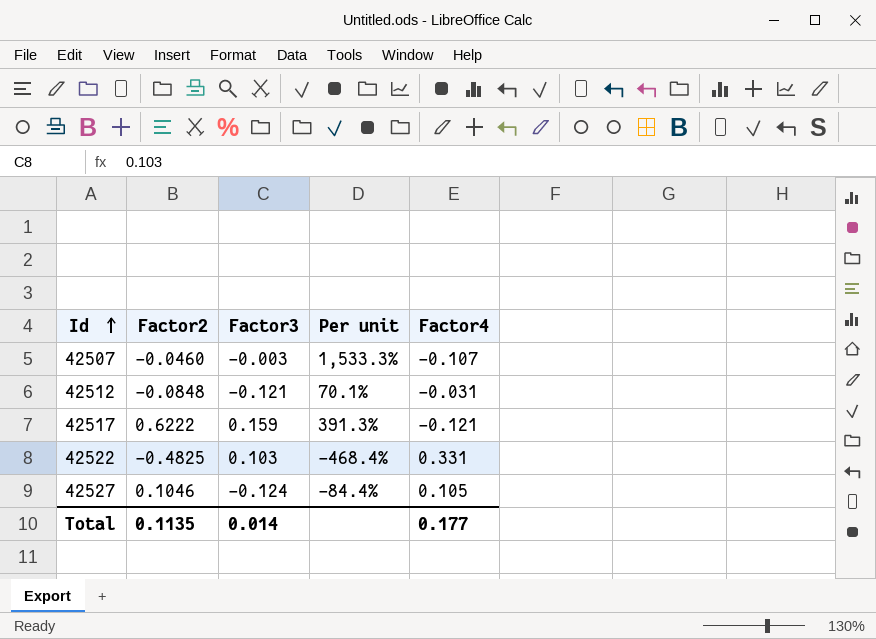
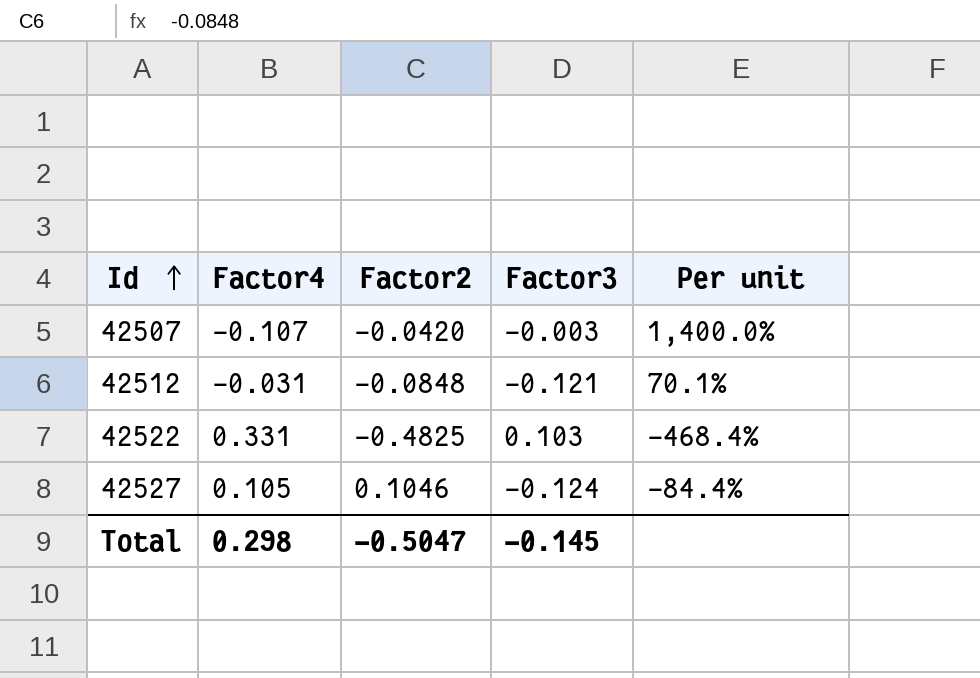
column Factor4 | position: 5 -> 2
row 42517: 0.6222 | 0.159 | 391.3% | -0.121 -> none
42507 | Factor2: -0.0460 -> -0.0420
42507 | Per unit: 1,533.3% -> 1,400.0%
Total | Factor4: 0.177 -> 0.298
Total | Factor2: 0.1135 -> -0.5047
Total | Factor3: 0.014 -> -0.145

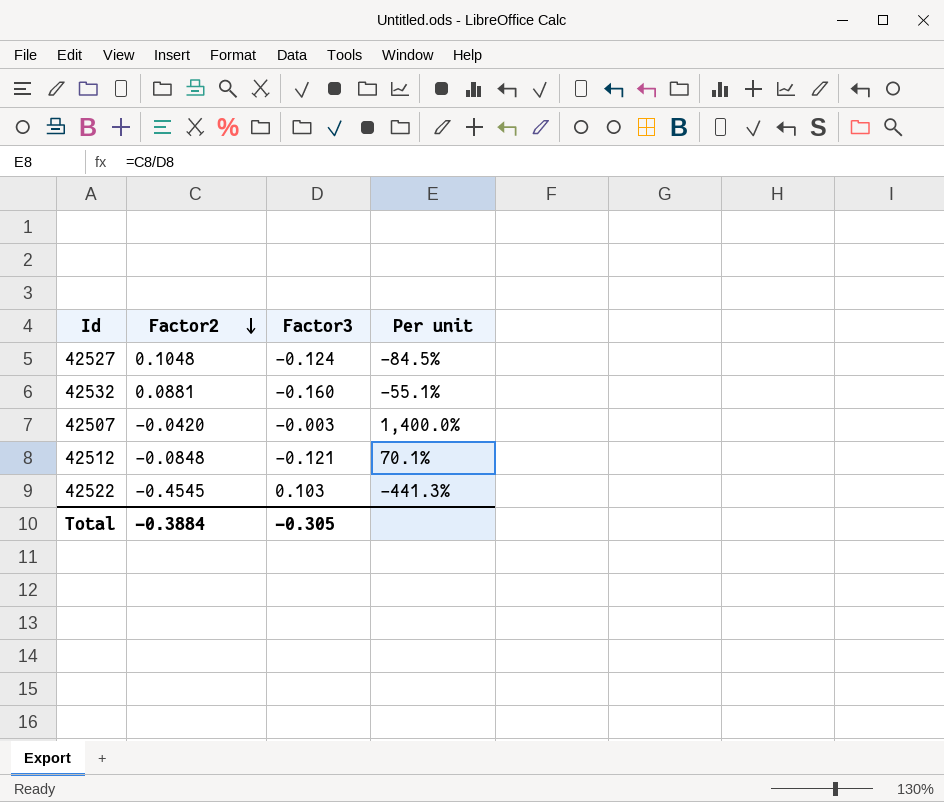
row order: Id ascending -> Factor2 descending
column Factor4 | position: 2 -> none
42527 | Factor2: 0.1046 -> 0.1048
42527 | Per unit: -84.4% -> -84.5%
row 42532: none -> 0.0881 | -0.160 | -55.1%
42522 | Factor2: -0.4825 -> -0.4545
42522 | Per unit: -468.4% -> -441.3%
Total | Factor2: -0.5047 -> -0.3884
Total | Factor3: -0.145 -> -0.305

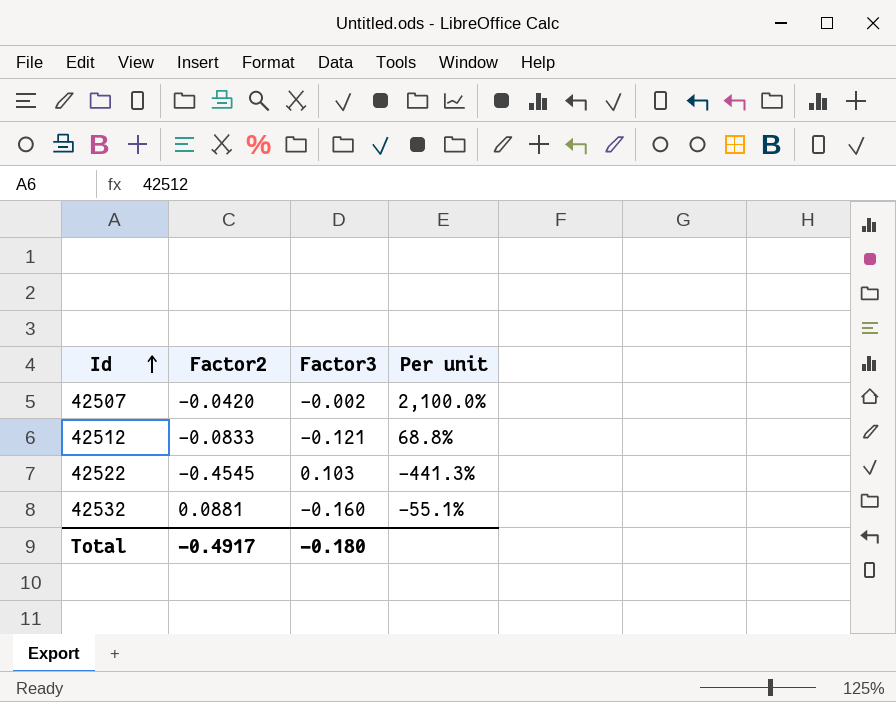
row order: Factor2 descending -> Id ascending
row 42527: 0.1048 | -0.124 | -84.5% -> none
42507 | Factor3: -0.003 -> -0.002
42507 | Per unit: 1,400.0% -> 2,100.0%
42512 | Factor2: -0.0848 -> -0.0833
42512 | Per unit: 70.1% -> 68.8%
Total | Factor2: -0.3884 -> -0.4917
Total | Factor3: -0.305 -> -0.180

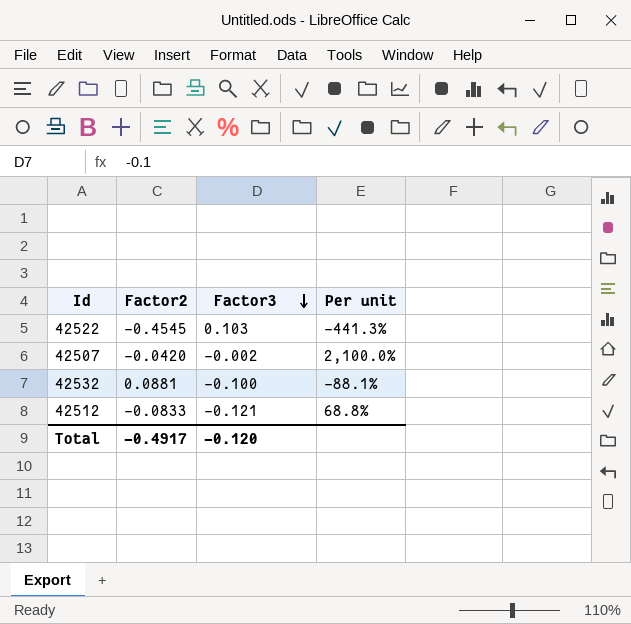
row order: Id ascending -> Factor3 descending
42532 | Factor3: -0.160 -> -0.100
42532 | Per unit: -55.1% -> -88.1%
Total | Factor3: -0.180 -> -0.120

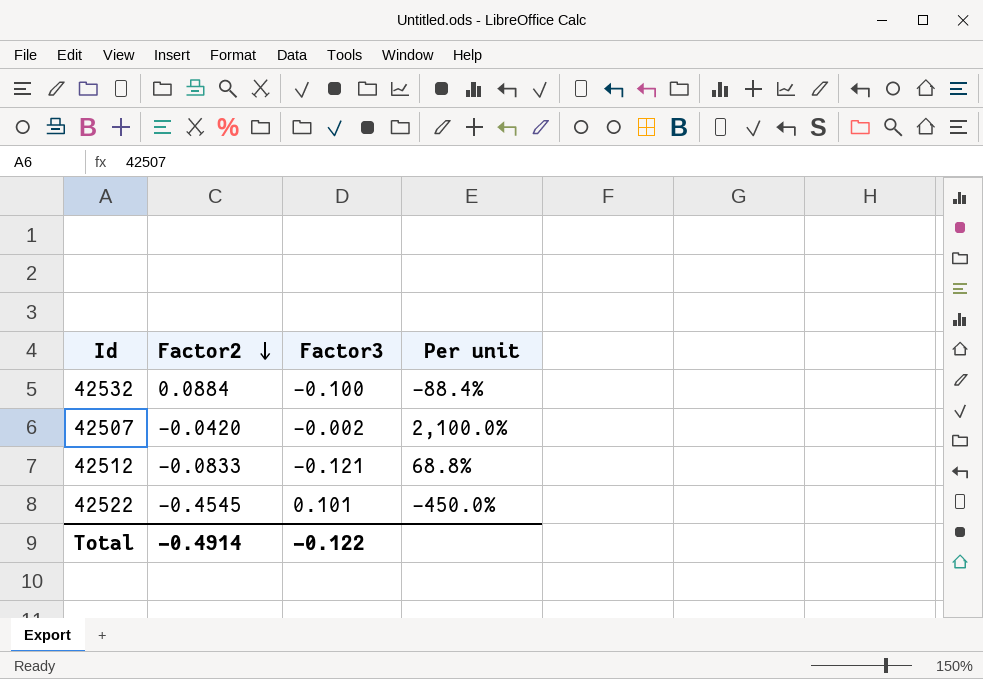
row order: Factor3 descending -> Factor2 descending
42532 | Factor2: 0.0881 -> 0.0884
42532 | Per unit: -88.1% -> -88.4%
42522 | Factor3: 0.103 -> 0.101
42522 | Per unit: -441.3% -> -450.0%
Total | Factor2: -0.4917 -> -0.4914
Total | Factor3: -0.120 -> -0.122

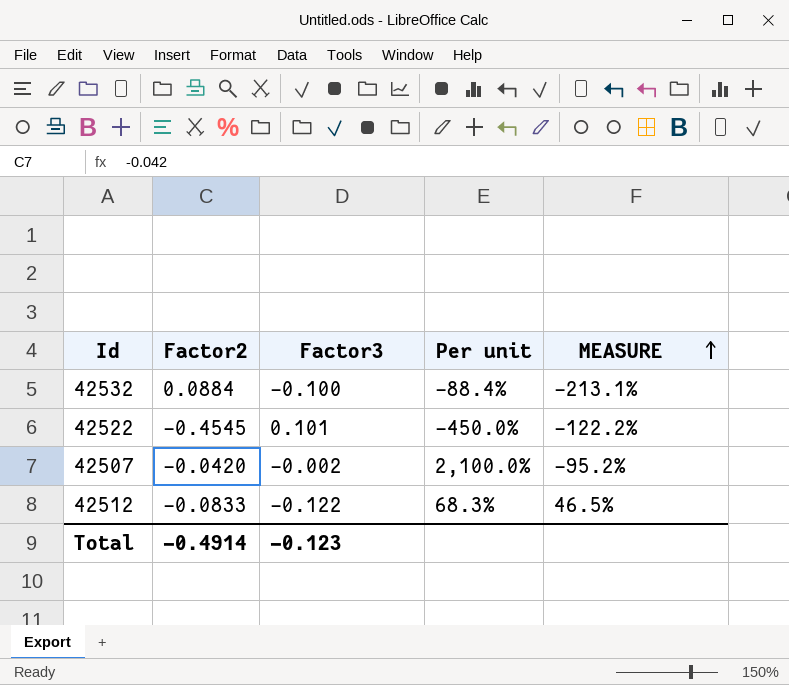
row order: Factor2 descending -> MEASURE ascending
column MEASURE | formula: none -> ([Factor3] - [Factor2]) / [Factor2]
42512 | Factor3: -0.121 -> -0.122
42512 | Per unit: 68.8% -> 68.3%
Total | Factor3: -0.122 -> -0.123

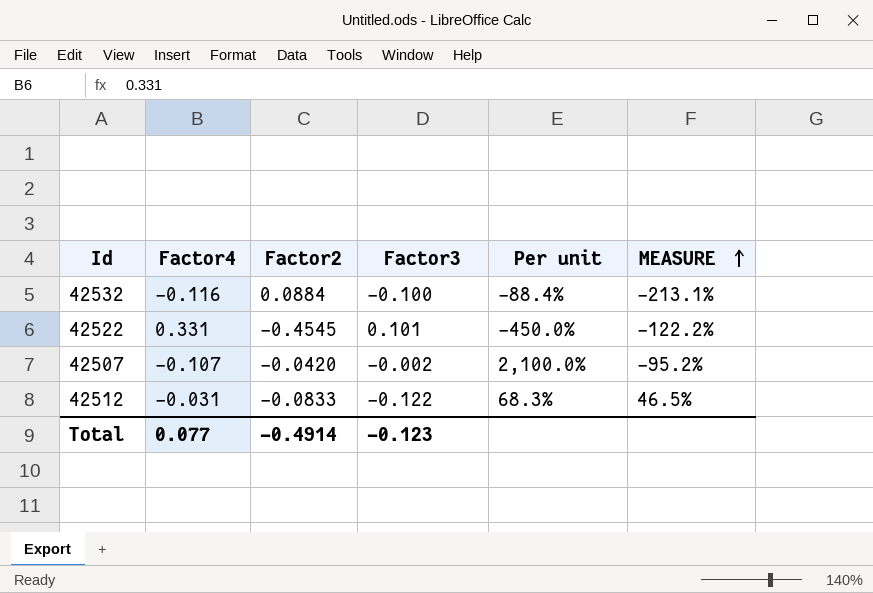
column Factor4 | position: none -> 2

